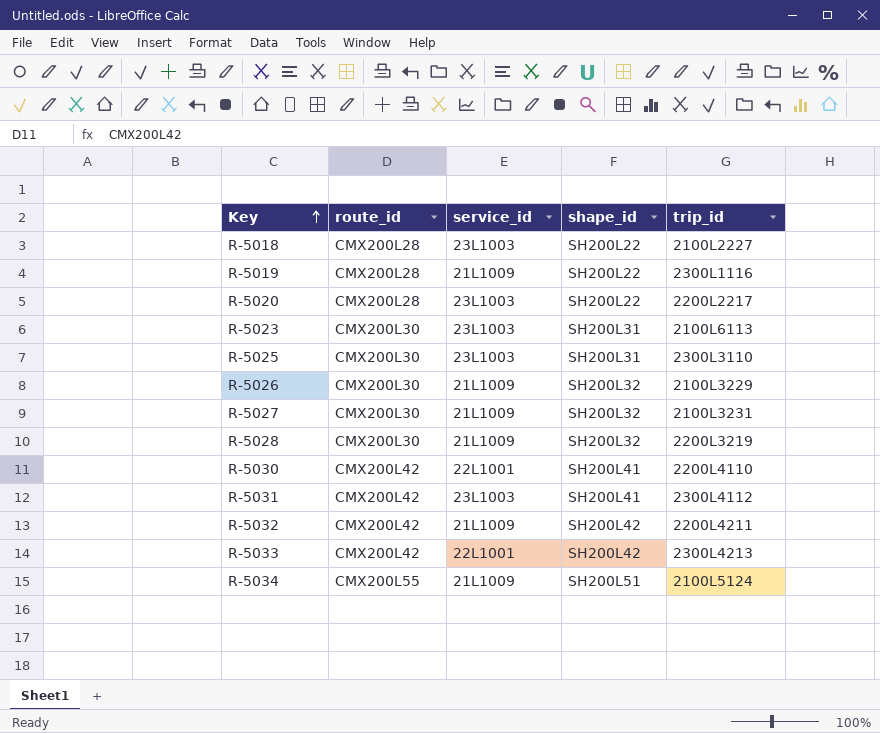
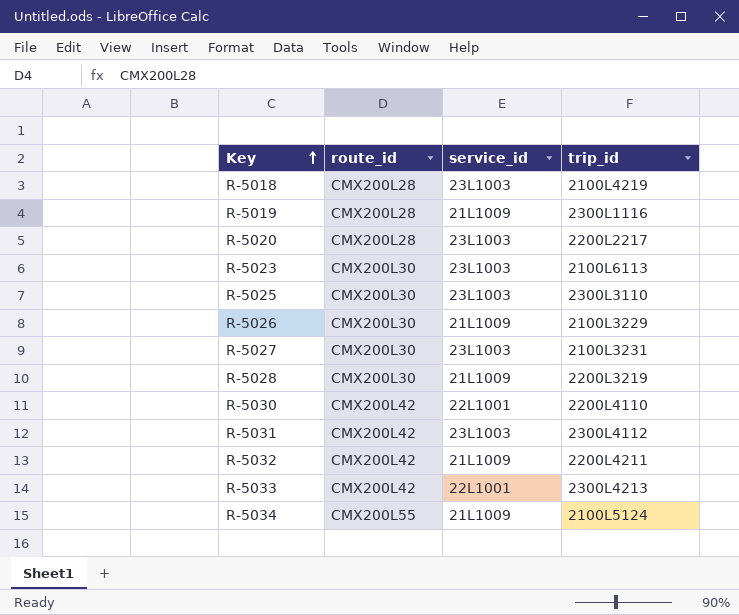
column shape_id | position: 4 -> none
R-5018 | trip_id: 2100L2227 -> 2100L4219
R-5027 | service_id: 21L1009 -> 23L1003

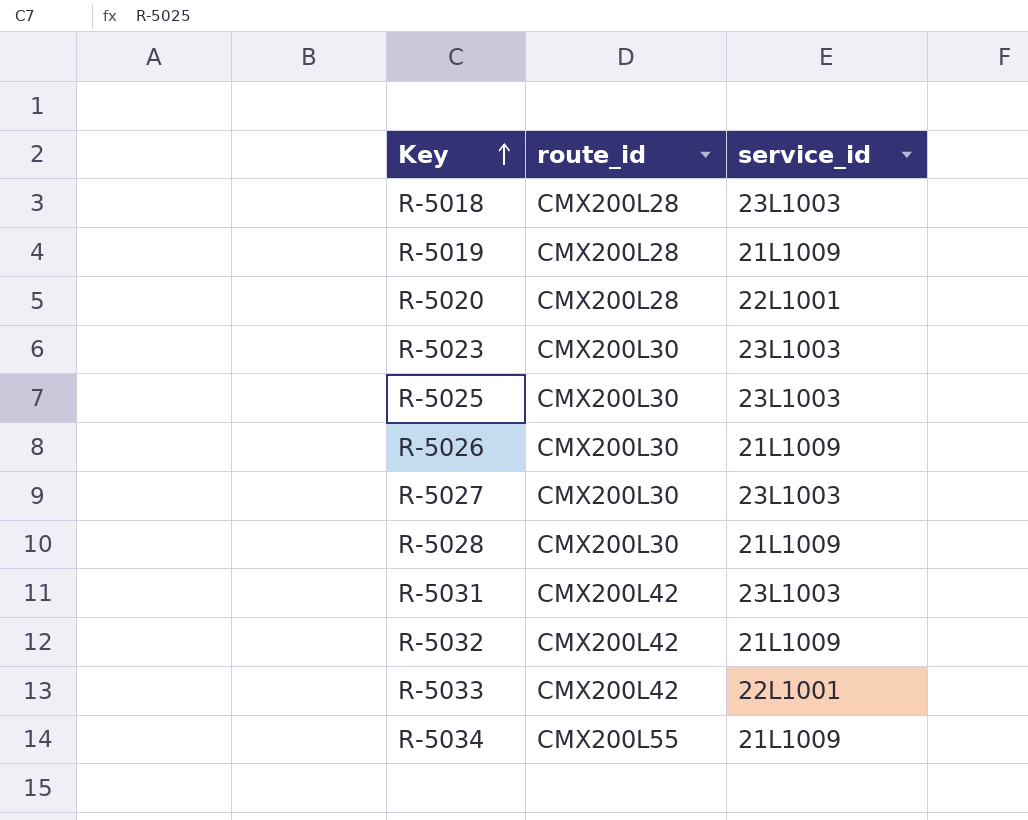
column trip_id | position: 4 -> none
row R-5030: CMX200L42 | 22L1001 | 2200L4110 -> none
R-5020 | service_id: 23L1003 -> 22L1001

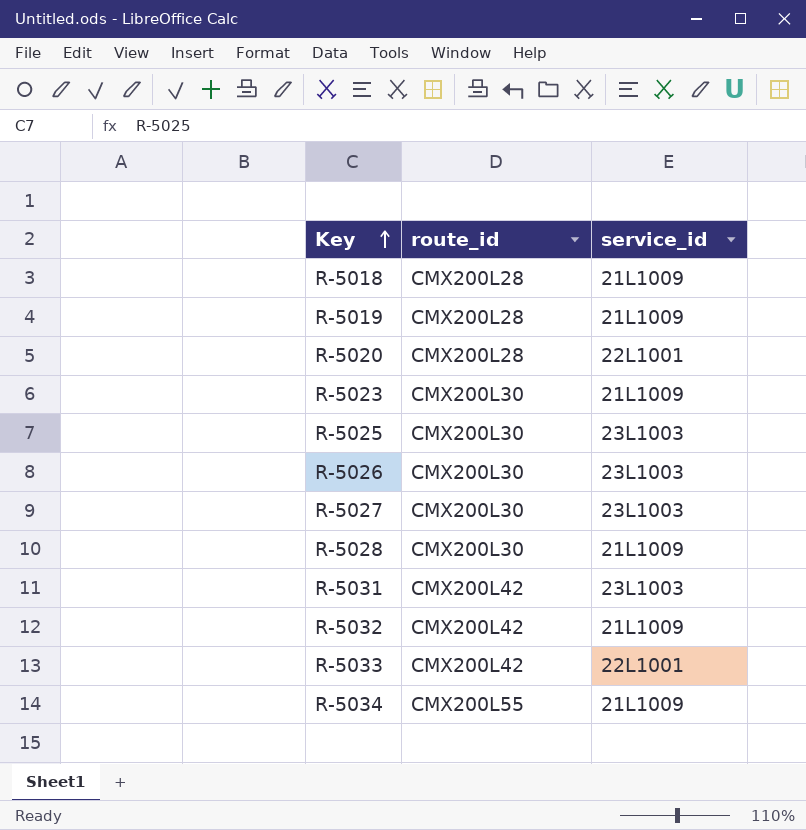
R-5018 | service_id: 23L1003 -> 21L1009
R-5023 | service_id: 23L1003 -> 21L1009
R-5026 | service_id: 21L1009 -> 23L1003

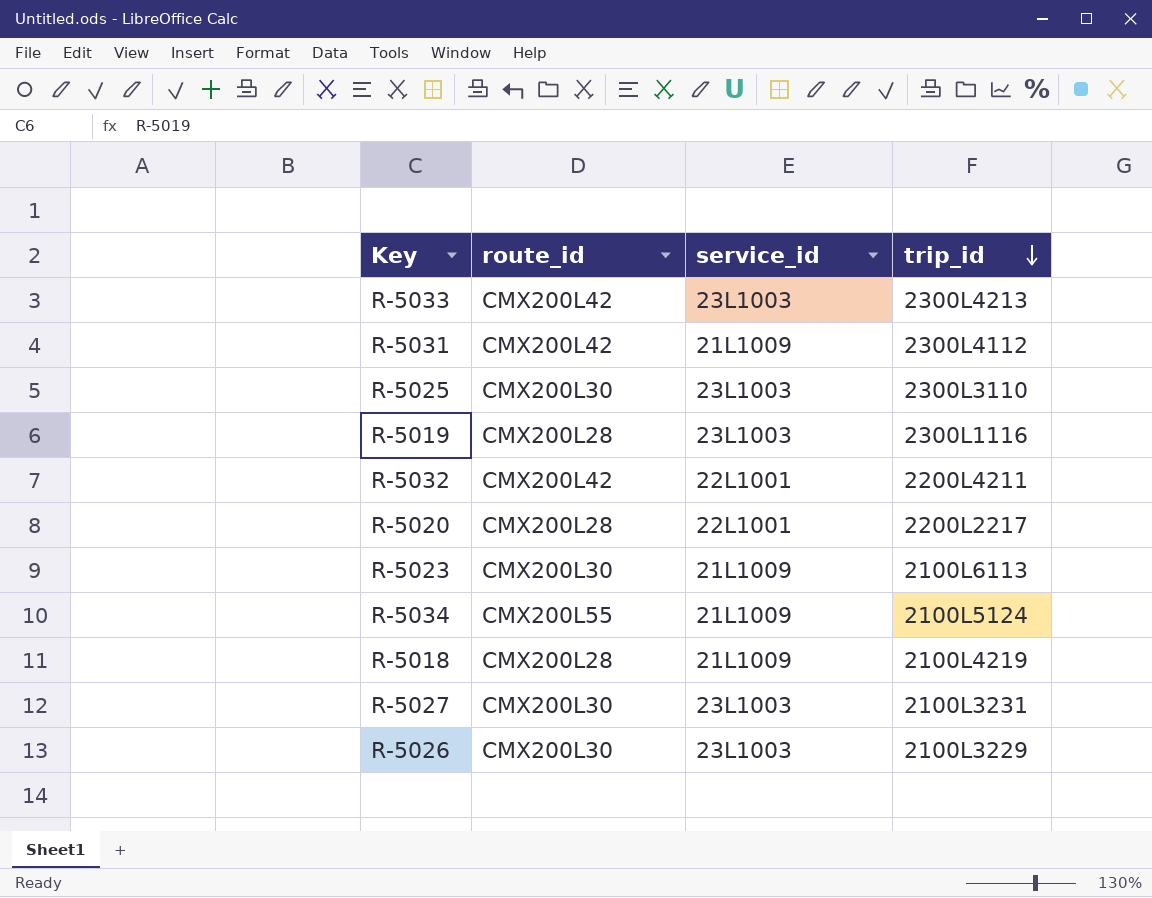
row order: Key ascending -> trip_id descending
column trip_id | position: none -> 4
row R-5028: CMX200L30 | 21L1009 -> none
R-5033 | service_id: 22L1001 -> 23L1003
R-5031 | service_id: 23L1003 -> 21L1009
R-5019 | service_id: 21L1009 -> 23L1003
R-5032 | service_id: 21L1009 -> 22L1001

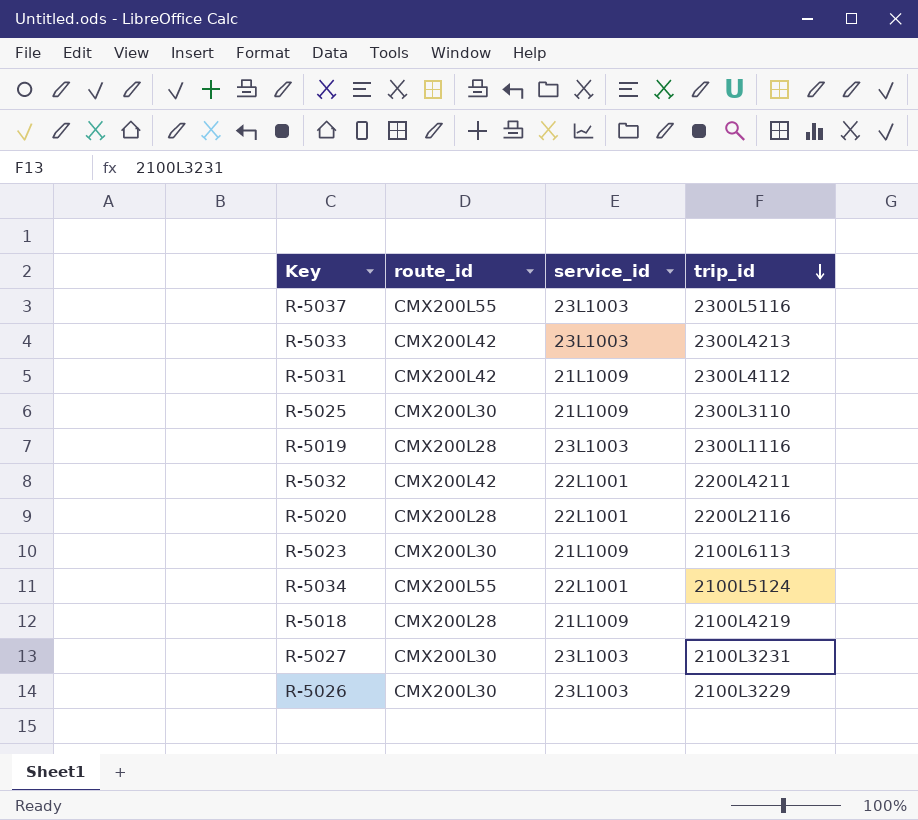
row R-5037: none -> CMX200L55 | 23L1003 | 2300L5116
R-5025 | service_id: 23L1003 -> 21L1009
R-5020 | trip_id: 2200L2217 -> 2200L2116
R-5034 | service_id: 21L1009 -> 22L1001

